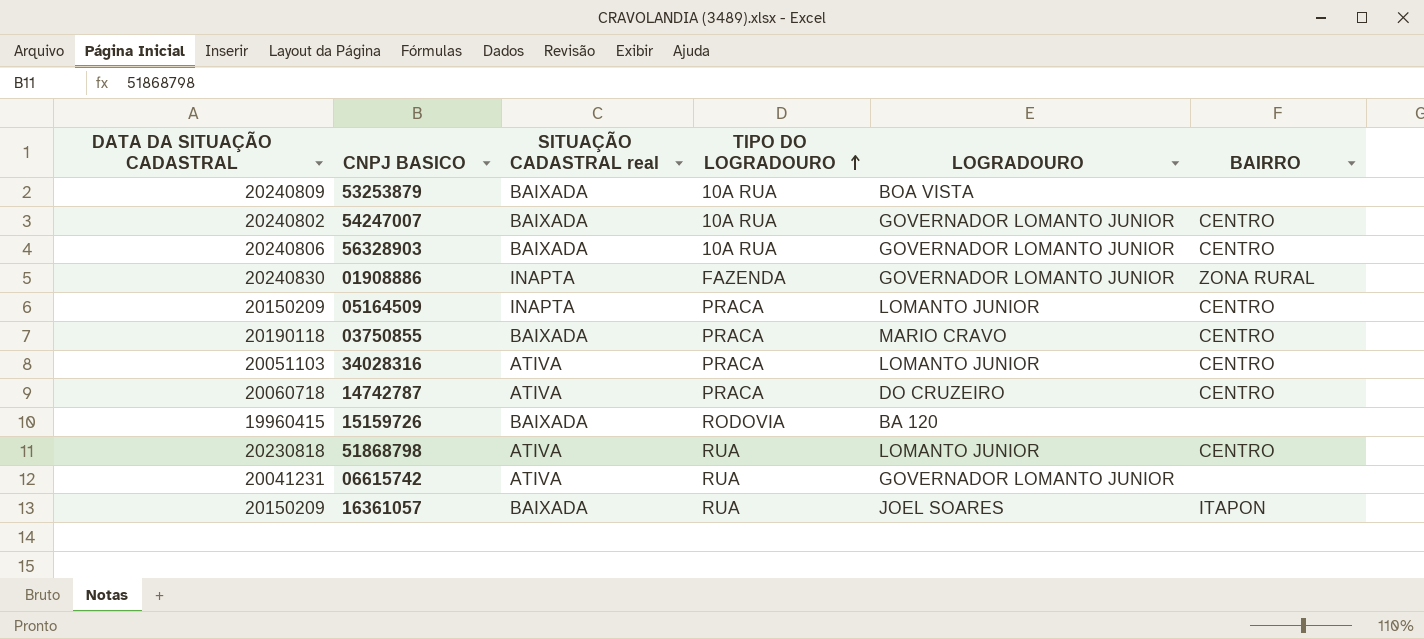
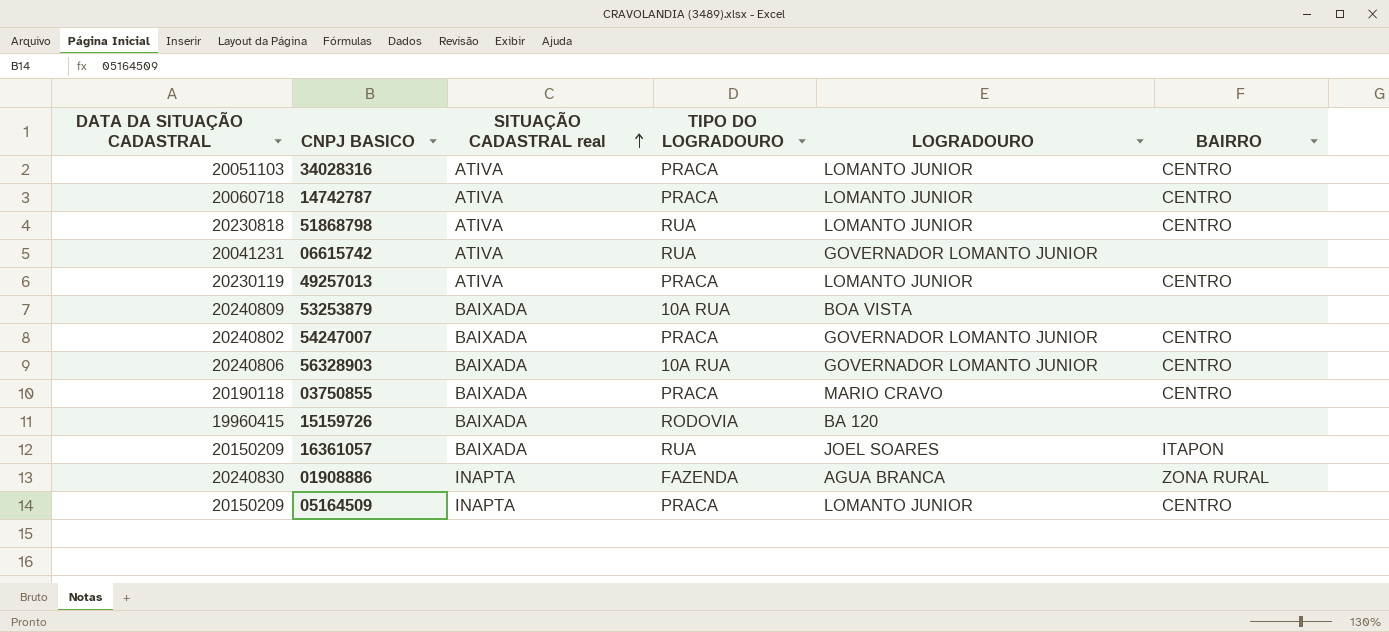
row order: TIPO DO LOGRADOURO ascending -> SITUAÇÃO CADASTRAL real ascending
14742787 | LOGRADOURO: DO CRUZEIRO -> LOMANTO JUNIOR
row 49257013: none -> 20230119 | ATIVA | PRACA | LOMANTO JUNIOR | CENTRO
54247007 | TIPO DO LOGRADOURO: 10A RUA -> PRACA
01908886 | LOGRADOURO: GOVERNADOR LOMANTO JUNIOR -> AGUA BRANCA

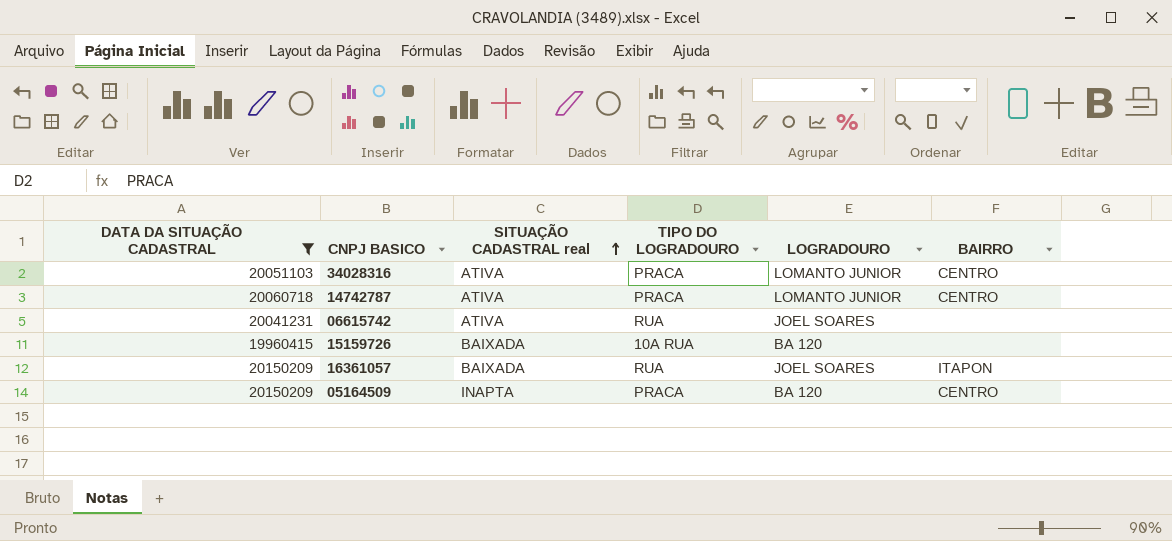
filter: none -> DATA DA SITUAÇÃO CADASTRAL <= 20150209
06615742 | LOGRADOURO: GOVERNADOR LOMANTO JUNIOR -> JOEL SOARES
15159726 | TIPO DO LOGRADOURO: RODOVIA -> 10A RUA
05164509 | LOGRADOURO: LOMANTO JUNIOR -> BA 120

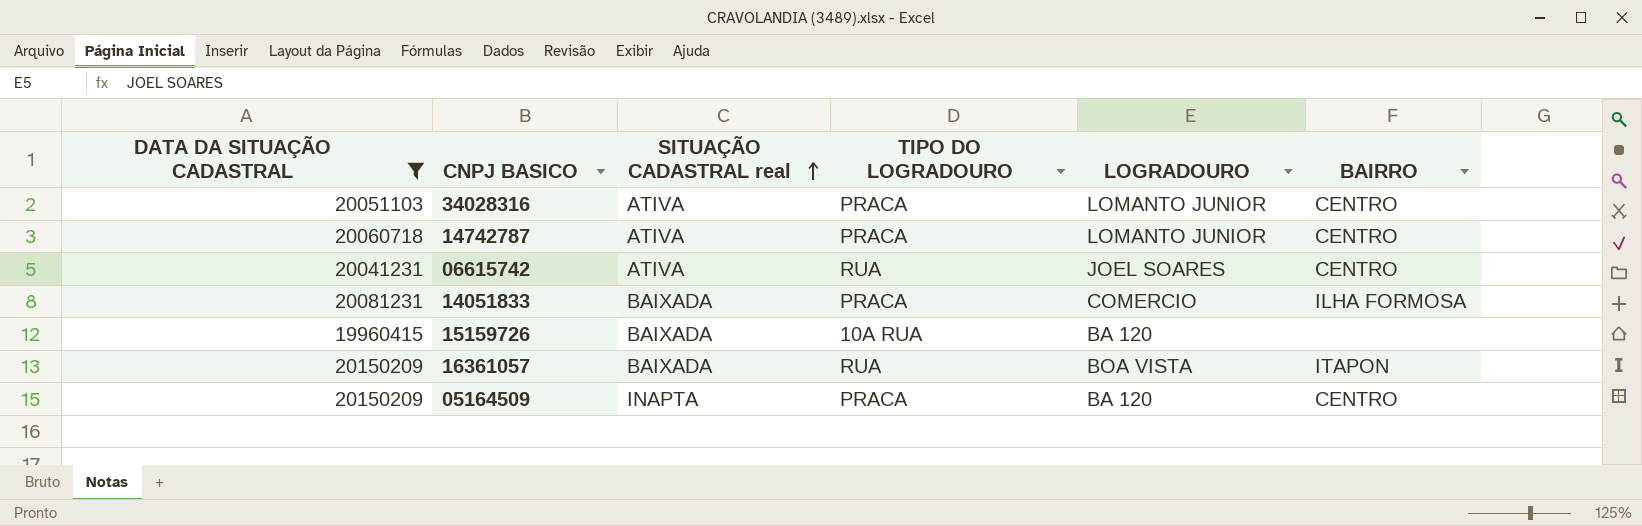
06615742 | BAIRRO: none -> CENTRO
row 14051833: none -> 20081231 | BAIXADA | PRACA | COMERCIO | ILHA FORMOSA
16361057 | LOGRADOURO: JOEL SOARES -> BOA VISTA

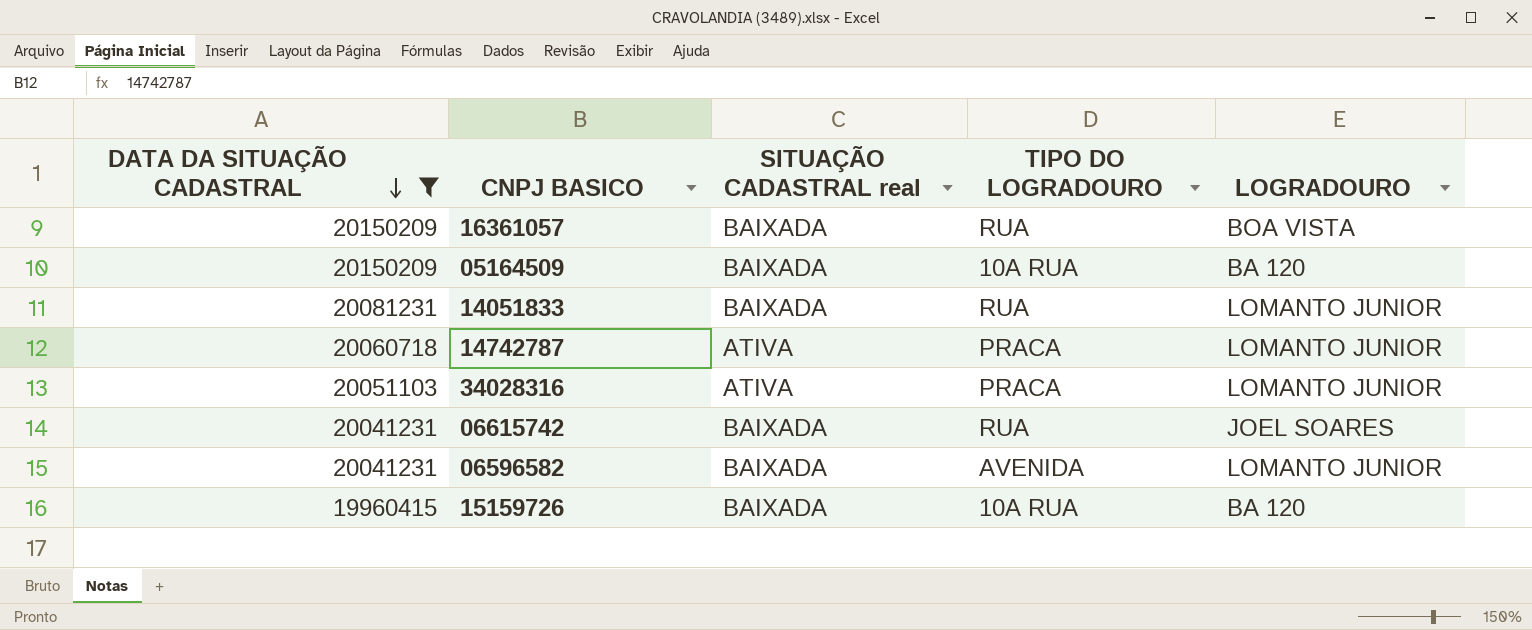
row order: SITUAÇÃO CADASTRAL real ascending -> DATA DA SITUAÇÃO CADASTRAL descending
column BAIRRO | position: 6 -> none
05164509 | SITUAÇÃO CADASTRAL real: INAPTA -> BAIXADA
05164509 | TIPO DO LOGRADOURO: PRACA -> 10A RUA
14051833 | TIPO DO LOGRADOURO: PRACA -> RUA
14051833 | LOGRADOURO: COMERCIO -> LOMANTO JUNIOR
06615742 | SITUAÇÃO CADASTRAL real: ATIVA -> BAIXADA
row 06596582: none -> 20041231 | BAIXADA | AVENIDA | LOMANTO JUNIOR

